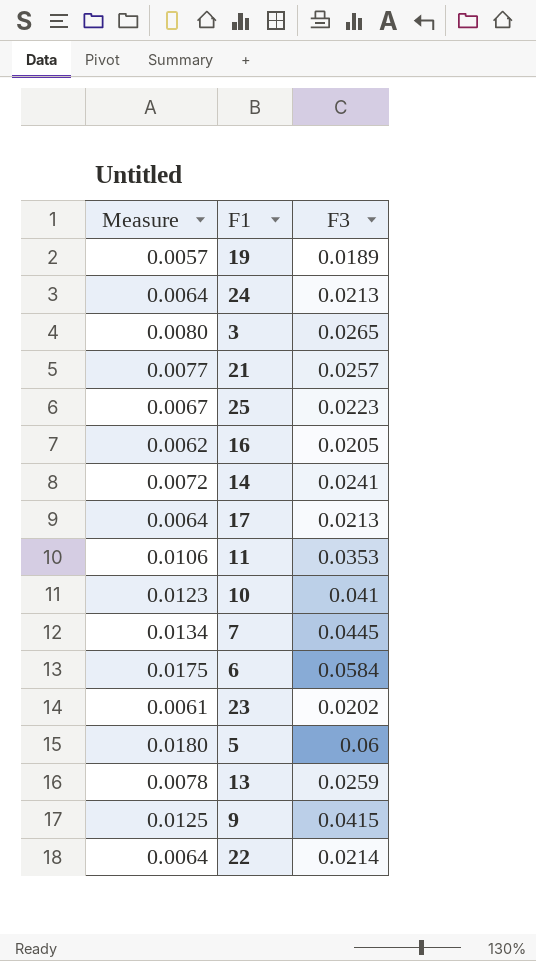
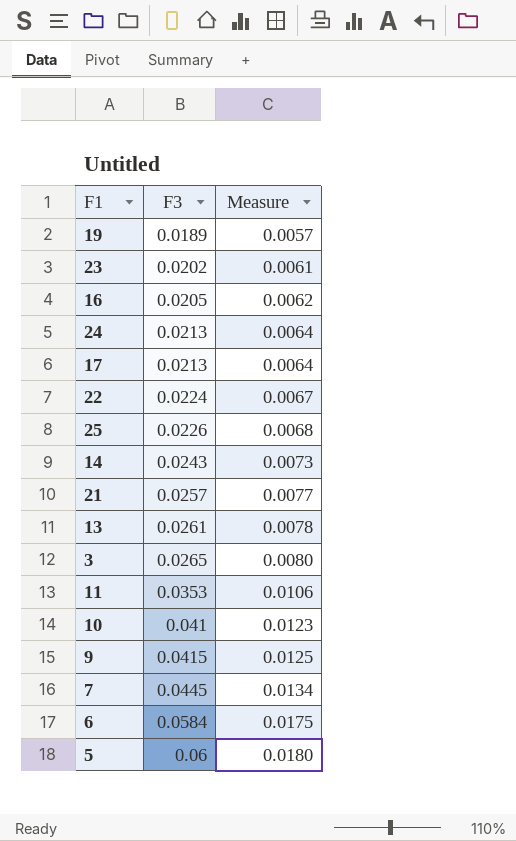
row order: none -> F3 ascending
column Measure | position: 1 -> 3
22 | F3: 0.0214 -> 0.0224
22 | Measure: 0.0064 -> 0.0067
25 | F3: 0.0223 -> 0.0226
25 | Measure: 0.0067 -> 0.0068
14 | F3: 0.0241 -> 0.0243
14 | Measure: 0.0072 -> 0.0073
13 | F3: 0.0259 -> 0.0261

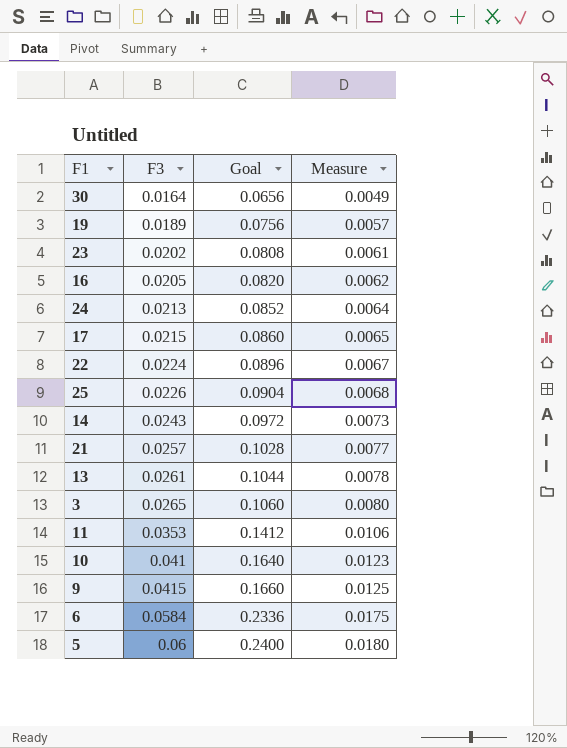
column Goal | formula: none -> [F3] * 4
row 7: 0.0445 | 0.0134 -> none
row 30: none -> 0.0164 | 0.0656 | 0.0049
17 | F3: 0.0213 -> 0.0215
17 | Measure: 0.0064 -> 0.0065

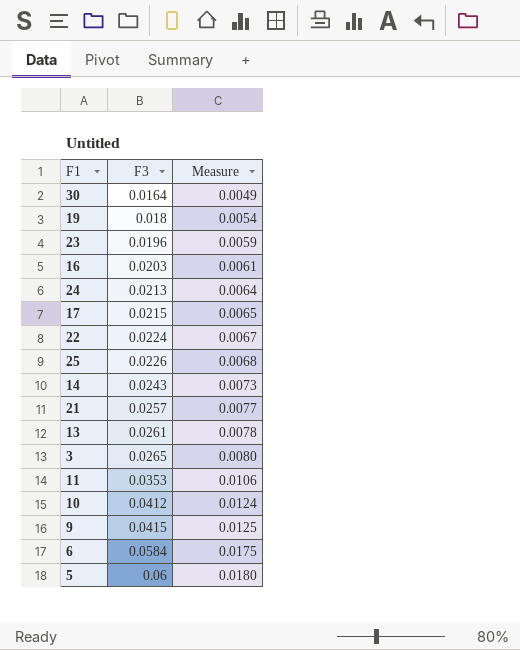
column Goal | formula: [F3] * 4 -> none
19 | F3: 0.0189 -> 0.018
19 | Measure: 0.0057 -> 0.0054
23 | F3: 0.0202 -> 0.0196
23 | Measure: 0.0061 -> 0.0059
16 | F3: 0.0205 -> 0.0203
16 | Measure: 0.0062 -> 0.0061
10 | F3: 0.041 -> 0.0412
10 | Measure: 0.0123 -> 0.0124

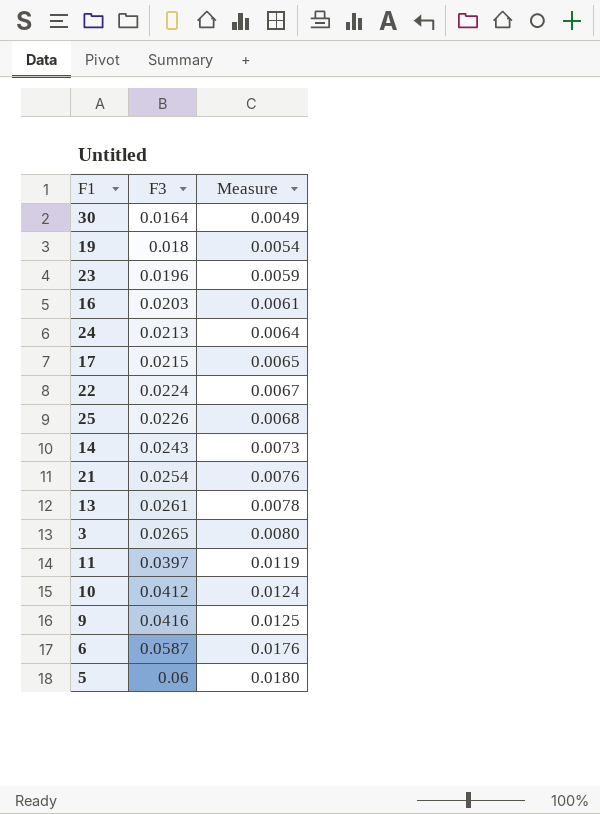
21 | F3: 0.0257 -> 0.0254
21 | Measure: 0.0077 -> 0.0076
11 | F3: 0.0353 -> 0.0397
11 | Measure: 0.0106 -> 0.0119
9 | F3: 0.0415 -> 0.0416
6 | F3: 0.0584 -> 0.0587
6 | Measure: 0.0175 -> 0.0176

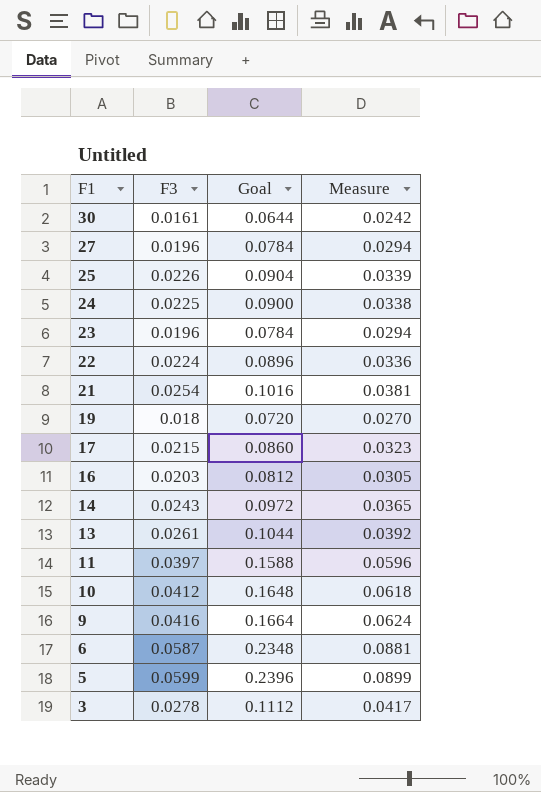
row order: F3 ascending -> F1 descending
column Goal | formula: none -> [F3] * 4
column Measure | formula: [F3] * 0.3 -> [F3] * 1.5
30 | F3: 0.0164 -> 0.0161
row 27: none -> 0.0196 | 0.0784 | 0.0294
24 | F3: 0.0213 -> 0.0225
5 | F3: 0.06 -> 0.0599
3 | F3: 0.0265 -> 0.0278

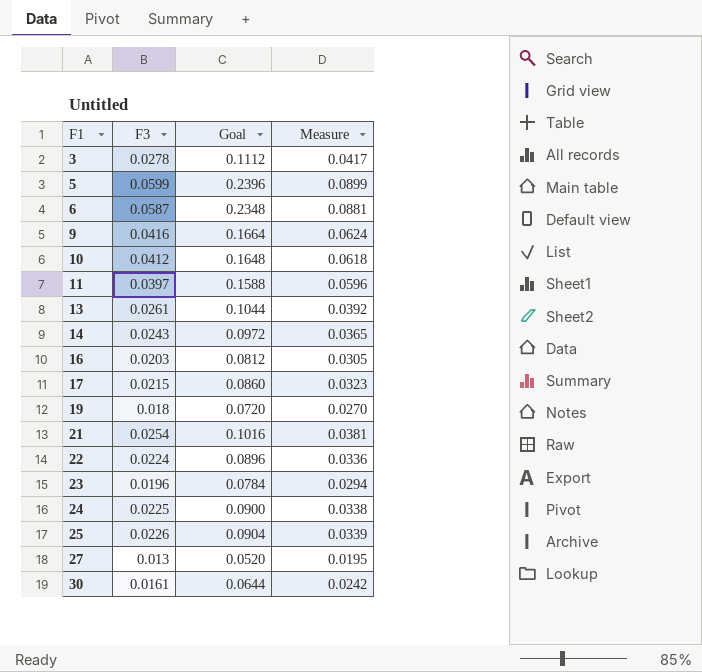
row order: F1 descending -> F1 ascending
27 | F3: 0.0196 -> 0.013
27 | Goal: 0.0784 -> 0.0520
27 | Measure: 0.0294 -> 0.0195

